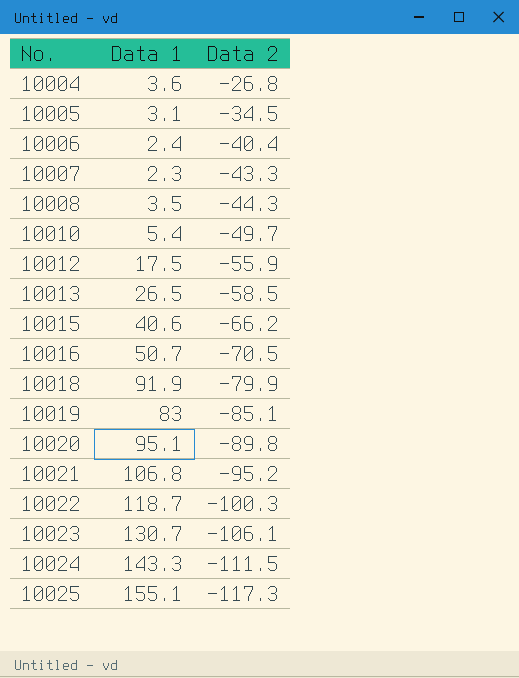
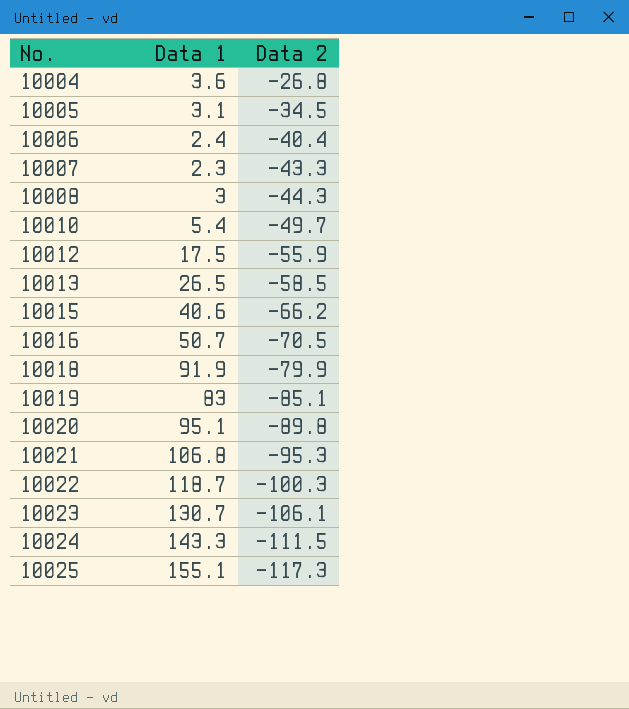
10008 | Data 1: 3.5 -> 3
10021 | Data 2: -95.2 -> -95.3

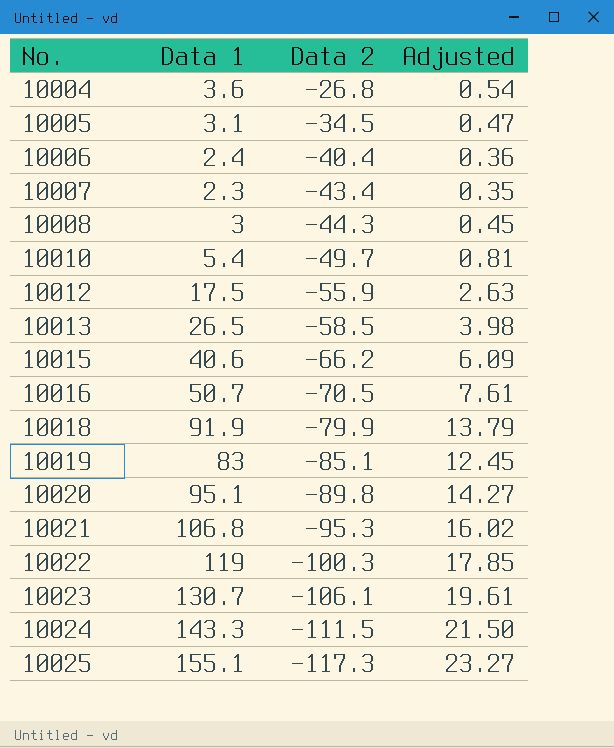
column Adjusted | formula: none -> [Data 1] * 0.15
10007 | Data 2: -43.3 -> -43.4
10022 | Data 1: 118.7 -> 119

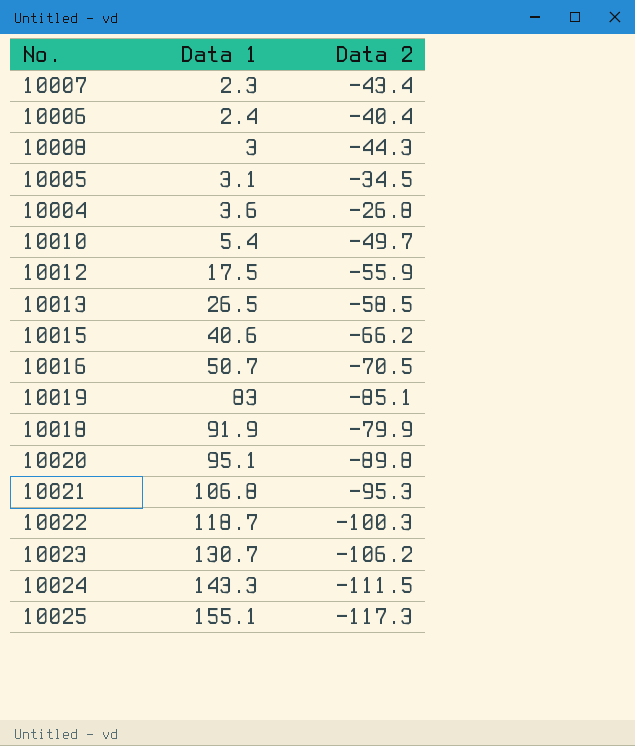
row order: No. ascending -> Data 1 ascending
column Adjusted | formula: [Data 1] * 0.15 -> none
10022 | Data 1: 119 -> 118.7
10023 | Data 2: -106.1 -> -106.2

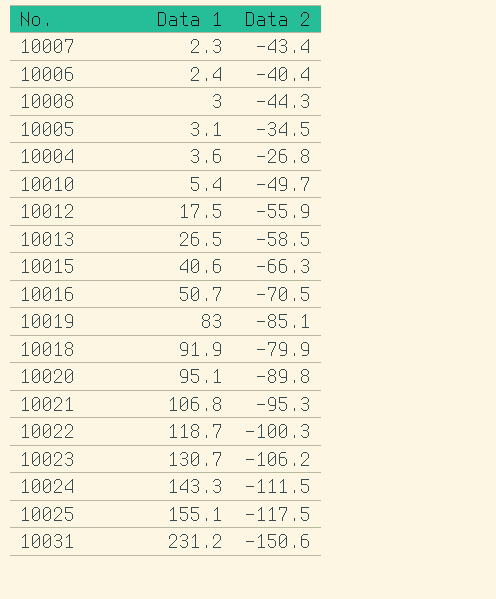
10015 | Data 2: -66.2 -> -66.3
10025 | Data 2: -117.3 -> -117.5
row 10031: none -> 231.2 | -150.6

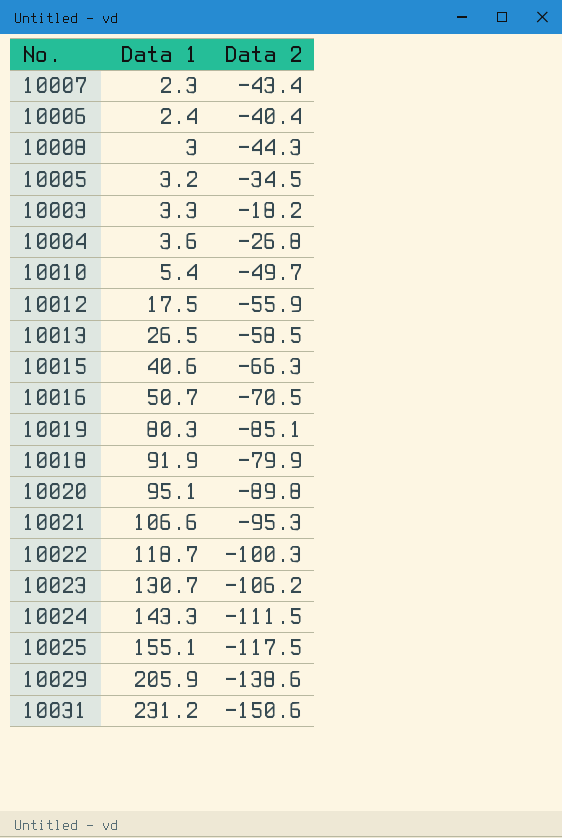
10005 | Data 1: 3.1 -> 3.2
row 10003: none -> 3.3 | -18.2
10019 | Data 1: 83 -> 80.3
10021 | Data 1: 106.8 -> 106.6
row 10029: none -> 205.9 | -138.6

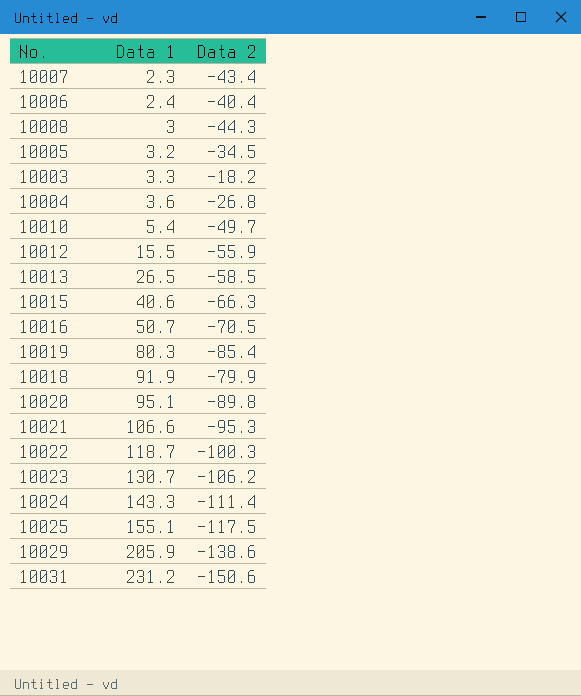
10012 | Data 1: 17.5 -> 15.5
10019 | Data 2: -85.1 -> -85.4
10024 | Data 2: -111.5 -> -111.4

